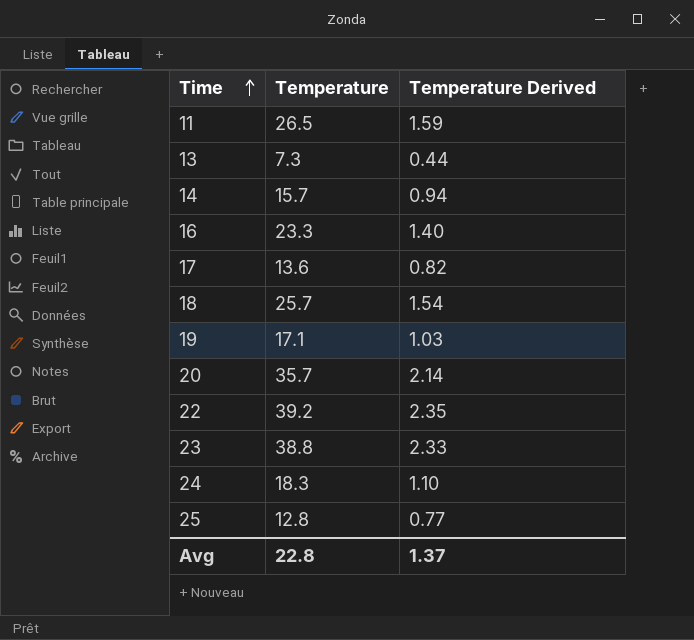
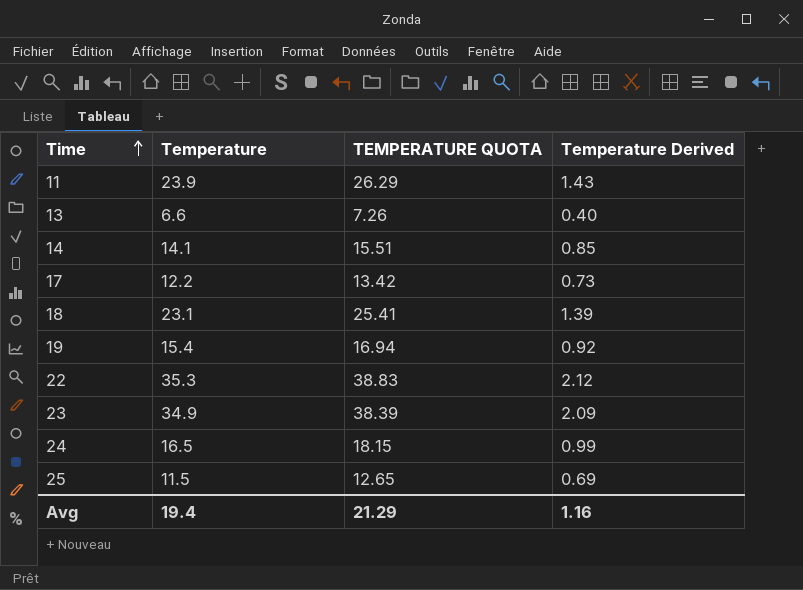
column TEMPERATURE QUOTA | formula: none -> [Temperature] * 1.1
row 16: 23.3 | 1.40 -> none
row 20: 35.7 | 2.14 -> none
11 | Temperature: 26.5 -> 23.9
11 | Temperature Derived: 1.59 -> 1.43
13 | Temperature: 7.3 -> 6.6
13 | Temperature Derived: 0.44 -> 0.40
14 | Temperature: 15.7 -> 14.1
14 | Temperature Derived: 0.94 -> 0.85
17 | Temperature: 13.6 -> 12.2
17 | Temperature Derived: 0.82 -> 0.73
18 | Temperature: 25.7 -> 23.1
18 | Temperature Derived: 1.54 -> 1.39
19 | Temperature: 17.1 -> 15.4
19 | Temperature Derived: 1.03 -> 0.92
22 | Temperature: 39.2 -> 35.3
22 | Temperature Derived: 2.35 -> 2.12
23 | Temperature: 38.8 -> 34.9
23 | Temperature Derived: 2.33 -> 2.09
24 | Temperature: 18.3 -> 16.5
24 | Temperature Derived: 1.10 -> 0.99
25 | Temperature: 12.8 -> 11.5
25 | Temperature Derived: 0.77 -> 0.69
Avg | Temperature: 22.8 -> 19.4
Avg | Temperature Derived: 1.37 -> 1.16

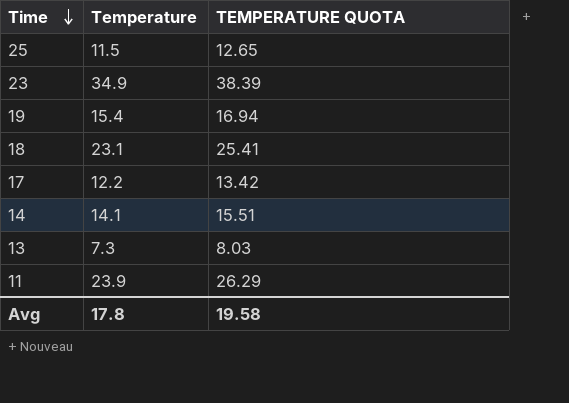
row order: Time ascending -> Time descending
column Temperature Derived | formula: [Temperature] * 0.06 -> none
row 22: 35.3 | 38.83 | 2.12 -> none
row 24: 16.5 | 18.15 | 0.99 -> none
13 | Temperature: 6.6 -> 7.3
13 | TEMPERATURE QUOTA: 7.26 -> 8.03
Avg | Temperature: 19.4 -> 17.8
Avg | TEMPERATURE QUOTA: 21.29 -> 19.58

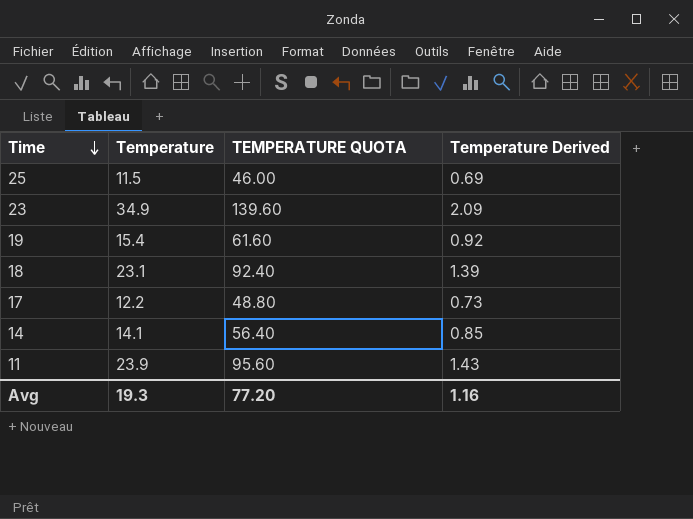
column TEMPERATURE QUOTA | formula: [Temperature] * 1.1 -> [Temperature] * 4
column Temperature Derived | formula: none -> [Temperature] * 0.06
row 13: 7.3 | 8.03 -> none
Avg | Temperature: 17.8 -> 19.3
Avg | TEMPERATURE QUOTA: 19.58 -> 77.20

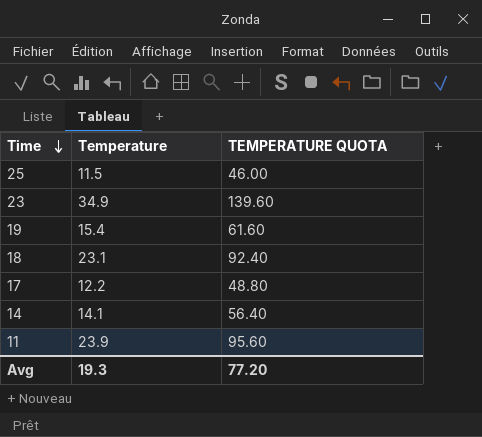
column Temperature Derived | formula: [Temperature] * 0.06 -> none

